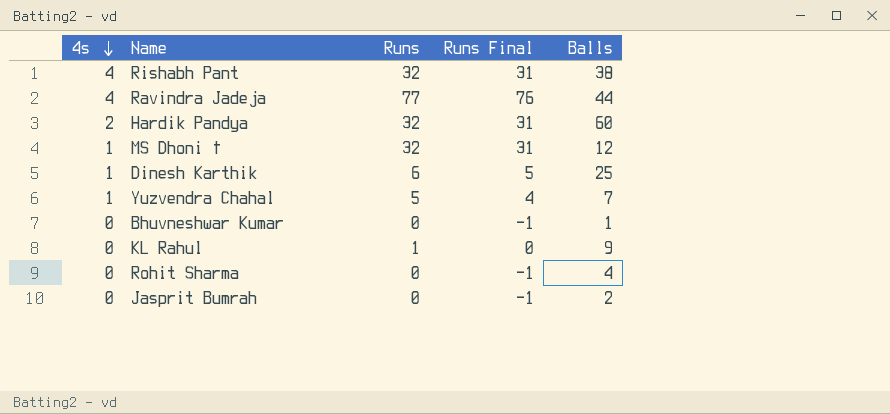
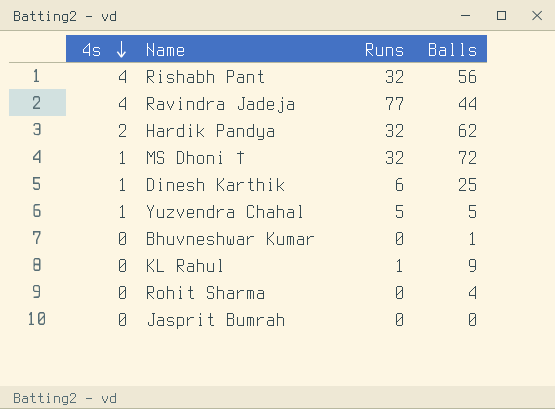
column Runs Final | formula: [Runs] - 1 -> none
Rishabh Pant | Balls: 38 -> 56
Hardik Pandya | Balls: 60 -> 62
MS Dhoni † | Balls: 12 -> 72
Yuzvendra Chahal | Balls: 7 -> 5
Jasprit Bumrah | Balls: 2 -> 0

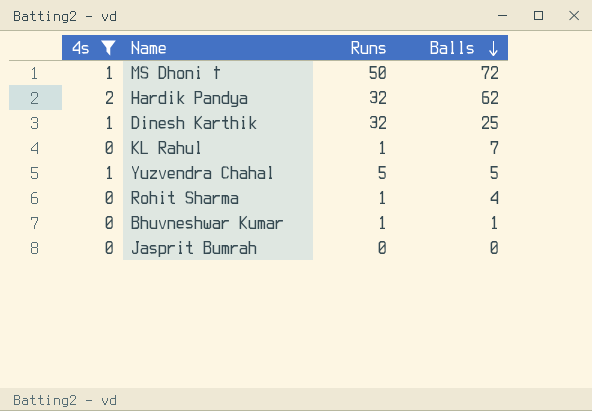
filter: none -> 4s != 4
row order: 4s descending -> Balls descending
MS Dhoni † | Runs: 32 -> 50
Dinesh Karthik | Runs: 6 -> 32
KL Rahul | Balls: 9 -> 7
Rohit Sharma | Runs: 0 -> 1
Bhuvneshwar Kumar | Runs: 0 -> 1

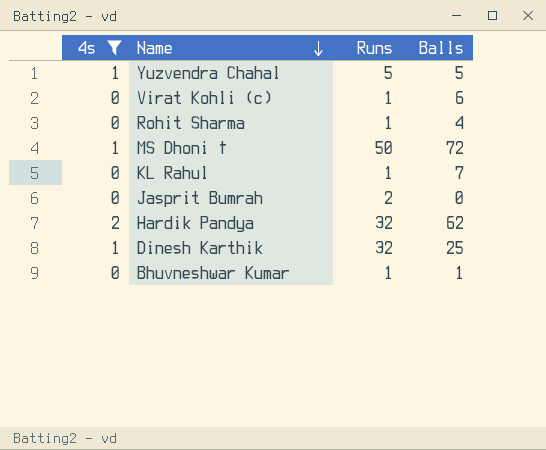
row order: Balls descending -> Name descending
row Virat Kohli (c): none -> 0 | 1 | 6
Jasprit Bumrah | Runs: 0 -> 2

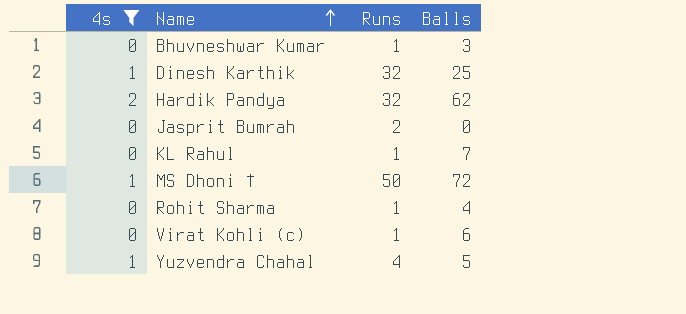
row order: Name descending -> Name ascending
Bhuvneshwar Kumar | Balls: 1 -> 3
Yuzvendra Chahal | Runs: 5 -> 4

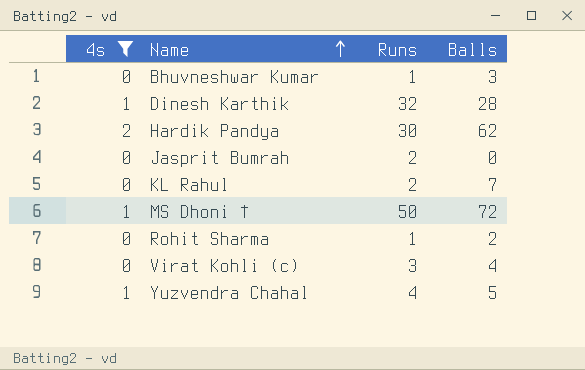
Dinesh Karthik | Balls: 25 -> 28
Hardik Pandya | Runs: 32 -> 30
KL Rahul | Runs: 1 -> 2
Rohit Sharma | Balls: 4 -> 2
Virat Kohli (c) | Runs: 1 -> 3
Virat Kohli (c) | Balls: 6 -> 4

